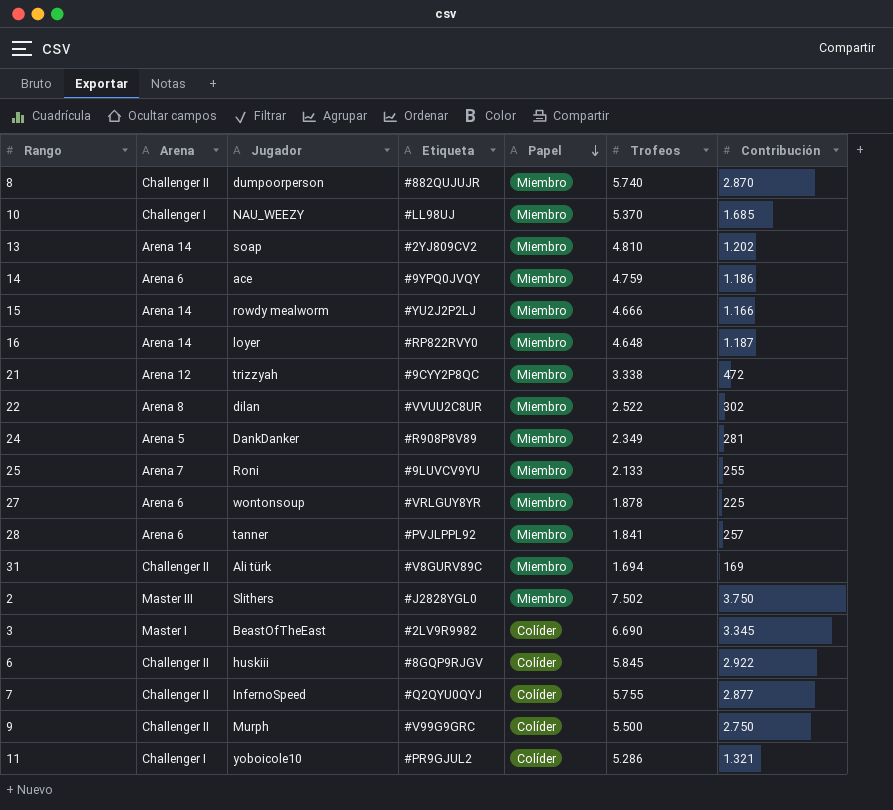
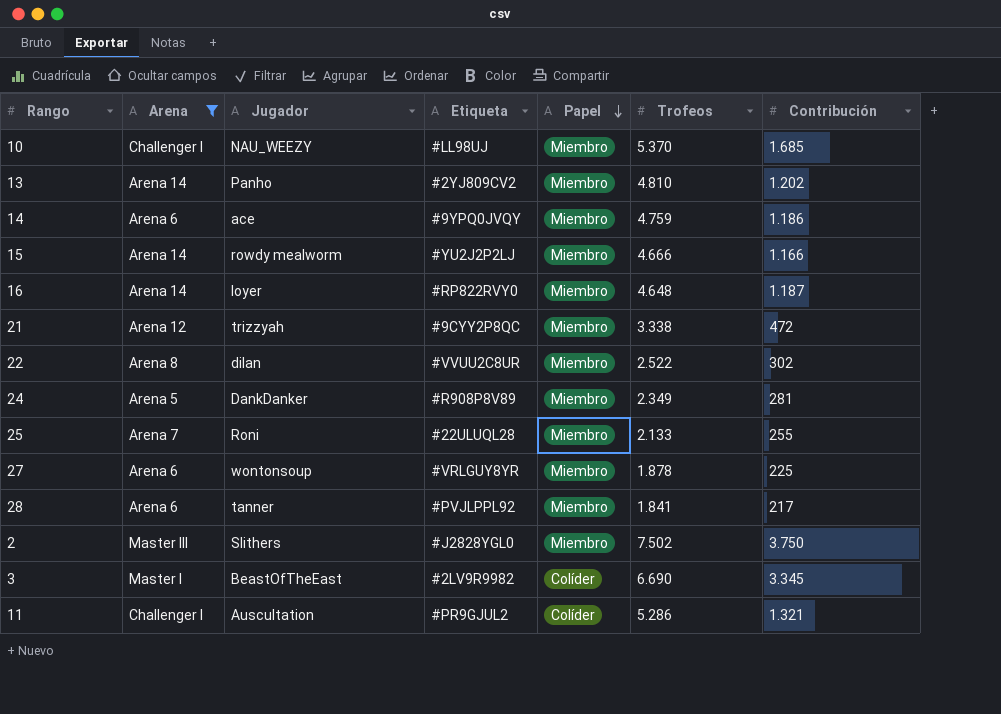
filter: none -> Arena != Challenger II
13 | Jugador: soap -> Panho
25 | Etiqueta: #9LUVCV9YU -> #22ULUQL28
28 | Contribución: 257 -> 217
11 | Jugador: yoboicole10 -> Auscultation

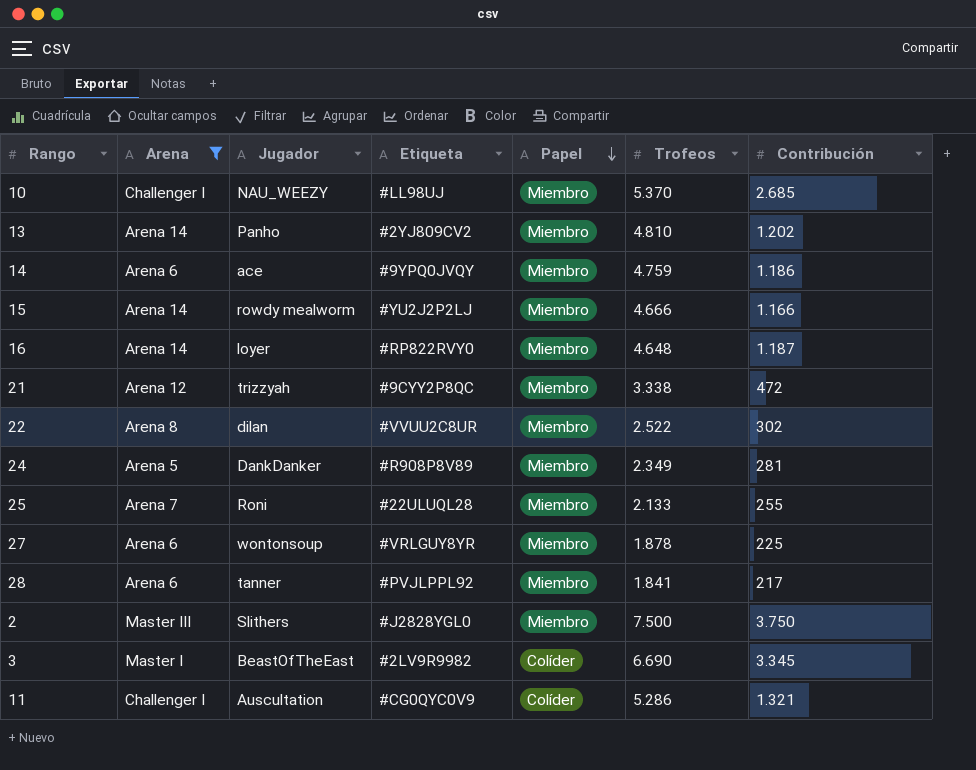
10 | Contribución: 1.685 -> 2.685
2 | Trofeos: 7.502 -> 7.500
11 | Etiqueta: #PR9GJUL2 -> #CG0QYC0V9

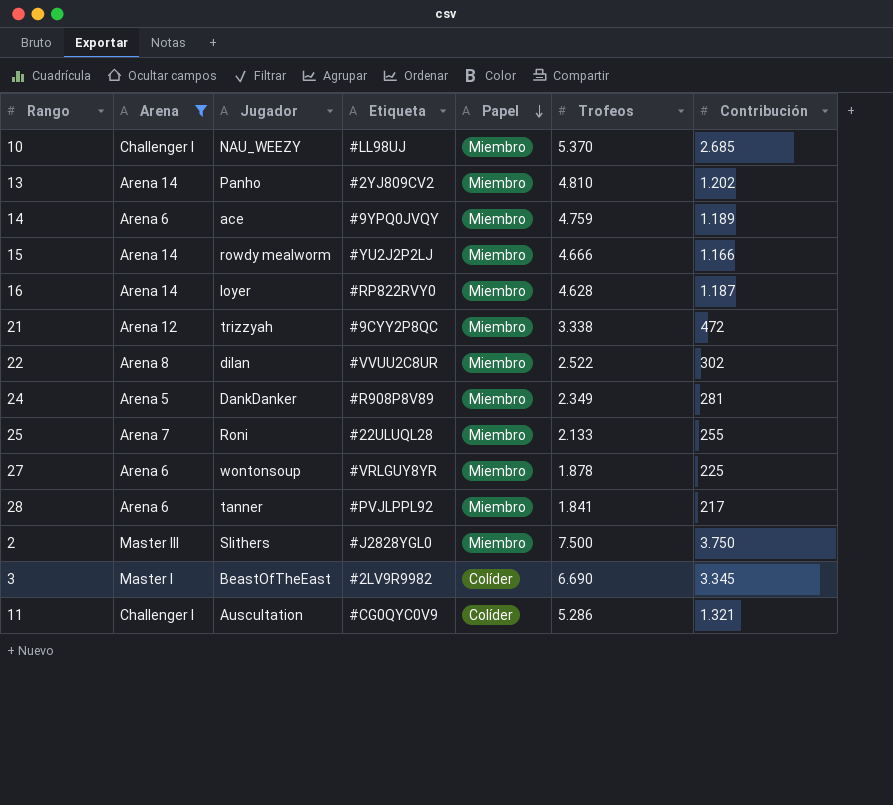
14 | Contribución: 1.186 -> 1.189
16 | Trofeos: 4.648 -> 4.628

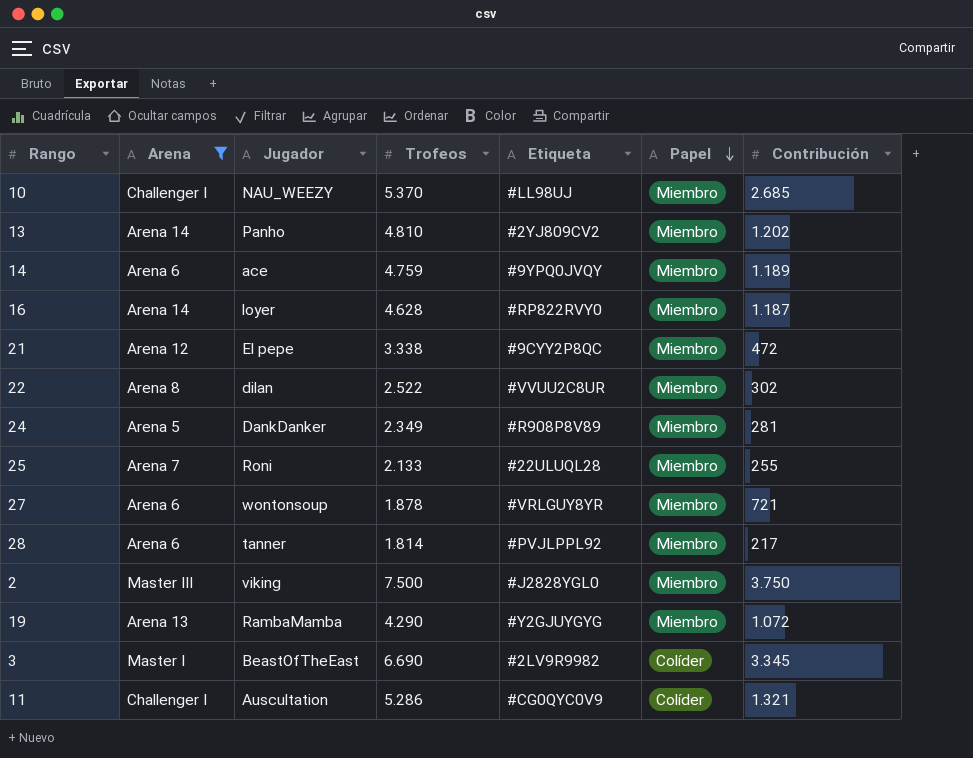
column Trofeos | position: 6 -> 4
row 15: Arena 14 | rowdy mealworm | #YU2J2P2LJ | Miembro | 4.666 | 1.166 -> none
21 | Jugador: trizzyah -> El pepe
27 | Contribución: 225 -> 721
28 | Trofeos: 1.841 -> 1.814
2 | Jugador: Slithers -> viking
row 19: none -> Arena 13 | RambaMamba | 4.290 | #Y2GJUYGYG | Miembro | 1.072

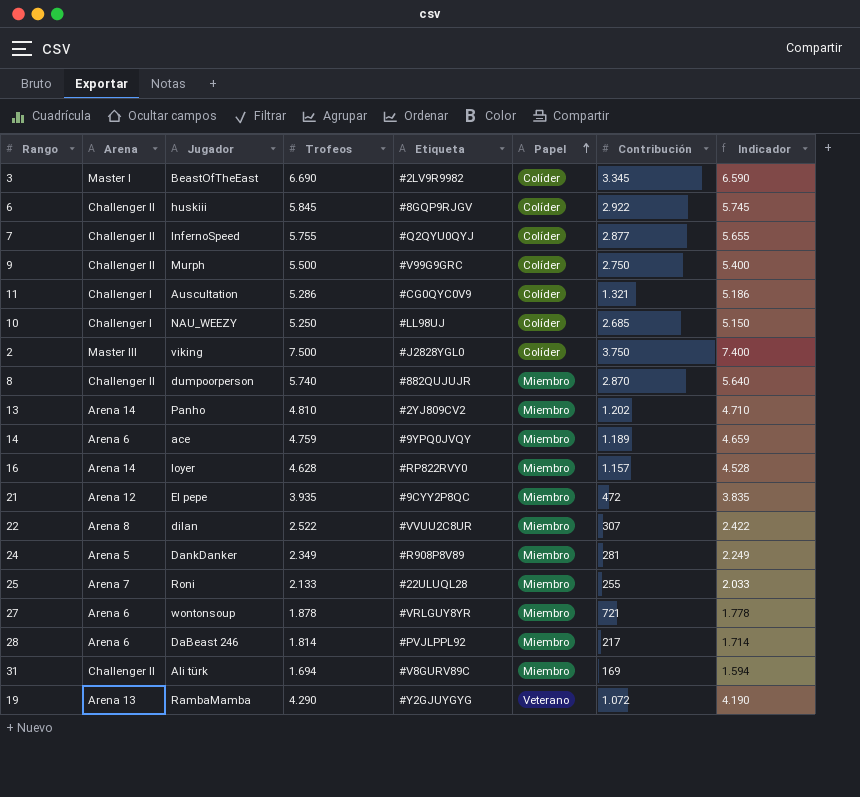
filter: Arena != Challenger II -> none
row order: Papel descending -> Papel ascending
column Indicador | formula: none -> [Trofeos] - 100
10 | Trofeos: 5.370 -> 5.250
10 | Papel: Miembro -> Colíder
2 | Papel: Miembro -> Colíder
16 | Contribución: 1.187 -> 1.157
21 | Trofeos: 3.338 -> 3.935
22 | Contribución: 302 -> 307
28 | Jugador: tanner -> DaBeast 246
19 | Papel: Miembro -> Veterano

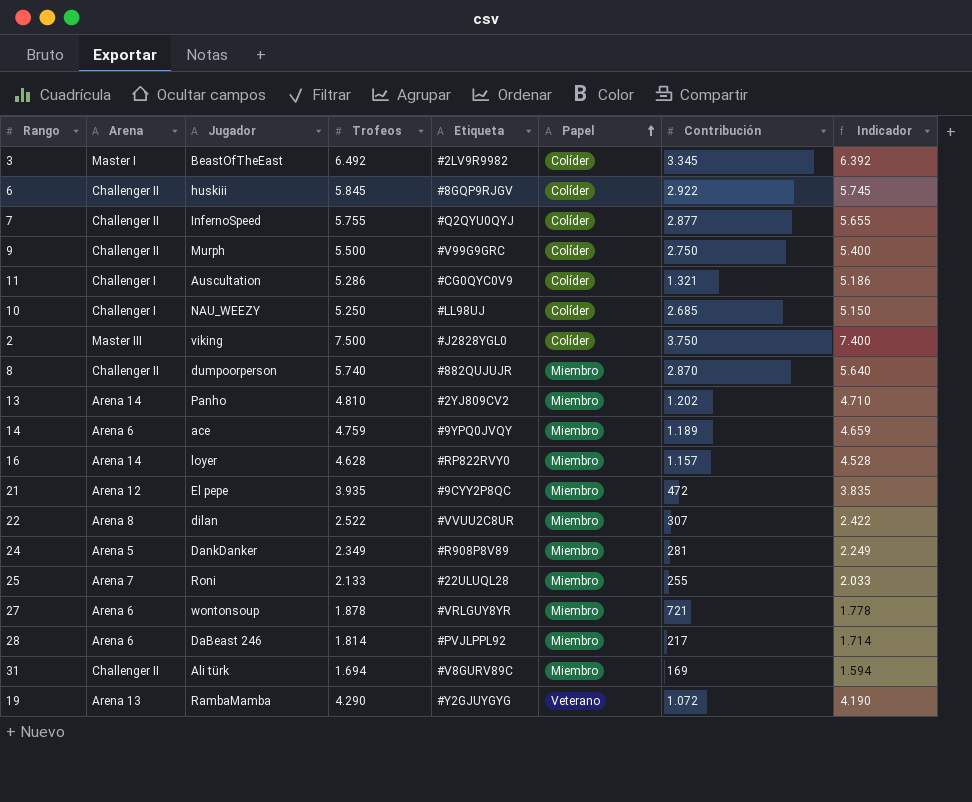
3 | Trofeos: 6.690 -> 6.492
3 | Indicador: 6.590 -> 6.392

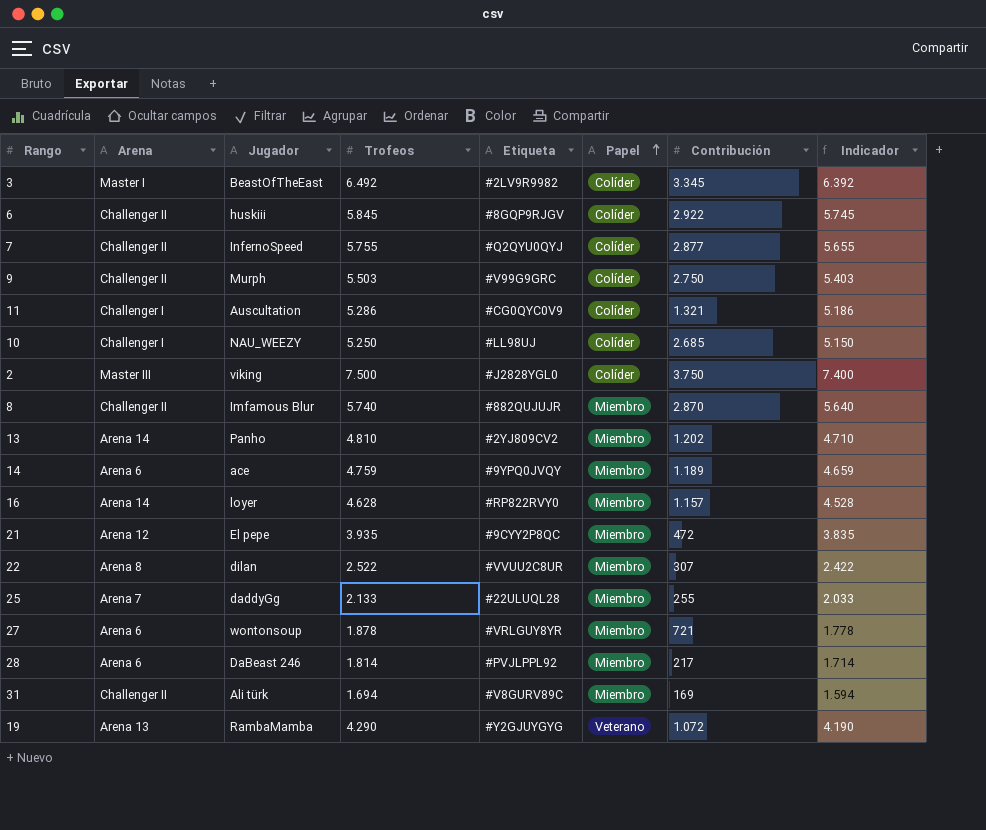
row 24: Arena 5 | DankDanker | 2.349 | #R908P8V89 | Miembro | 281 | 2.249 -> none
9 | Trofeos: 5.500 -> 5.503
9 | Indicador: 5.400 -> 5.403
8 | Jugador: dumpoorperson -> Imfamous Blur
25 | Jugador: Roni -> daddyGg

